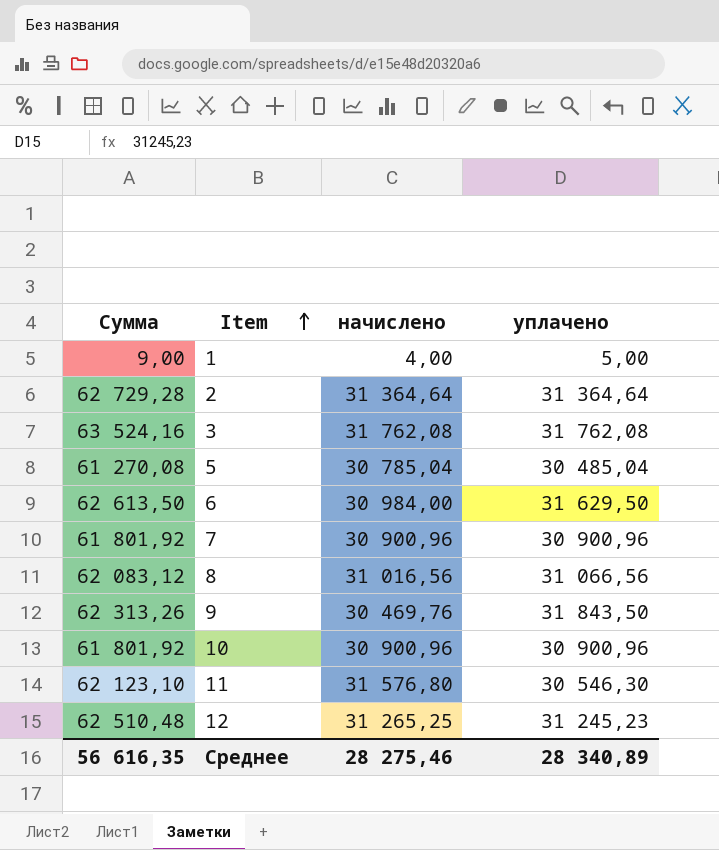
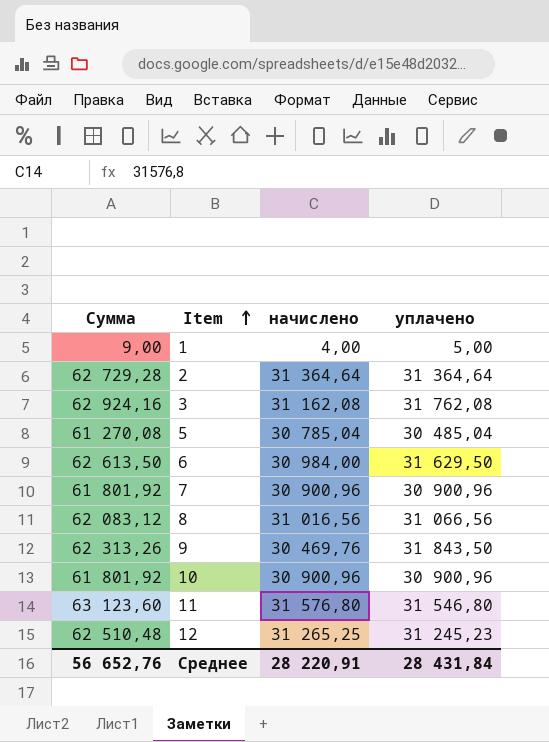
3 | Сумма: 63 524,16 -> 62 924,16
3 | начислено: 31 762,08 -> 31 162,08
11 | Сумма: 62 123,10 -> 63 123,60
11 | уплачено: 30 546,30 -> 31 546,80
Среднее | Сумма: 56 616,35 -> 56 652,76
Среднее | начислено: 28 275,46 -> 28 220,91
Среднее | уплачено: 28 340,89 -> 28 431,84

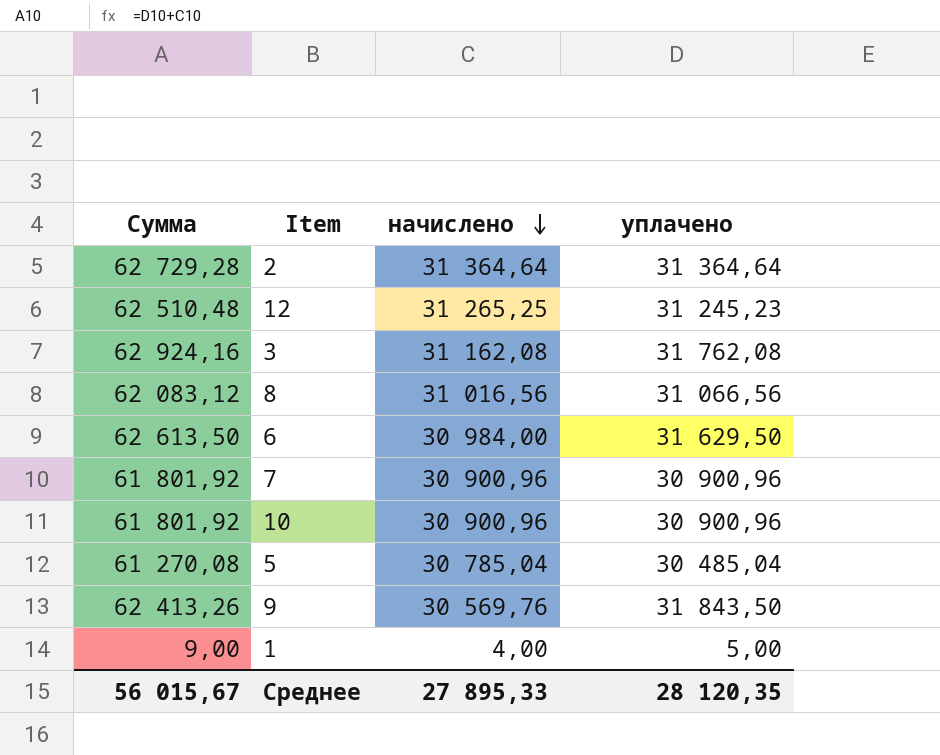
row order: Item ascending -> начислено descending
row 11: 63 123,60 | 31 576,80 | 31 546,80 -> none
9 | Сумма: 62 313,26 -> 62 413,26
9 | начислено: 30 469,76 -> 30 569,76
Среднее | Сумма: 56 652,76 -> 56 015,67
Среднее | начислено: 28 220,91 -> 27 895,33
Среднее | уплачено: 28 431,84 -> 28 120,35

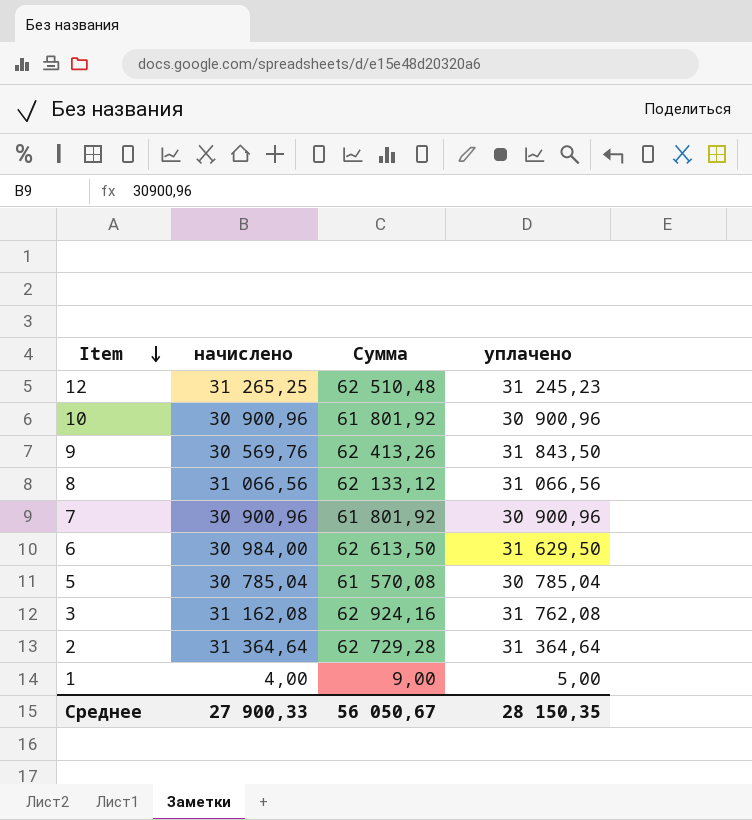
row order: начислено descending -> Item descending
column Сумма | position: 1 -> 3
8 | начислено: 31 016,56 -> 31 066,56
8 | Сумма: 62 083,12 -> 62 133,12
5 | Сумма: 61 270,08 -> 61 570,08
5 | уплачено: 30 485,04 -> 30 785,04
Среднее | начислено: 27 895,33 -> 27 900,33
Среднее | Сумма: 56 015,67 -> 56 050,67
Среднее | уплачено: 28 120,35 -> 28 150,35

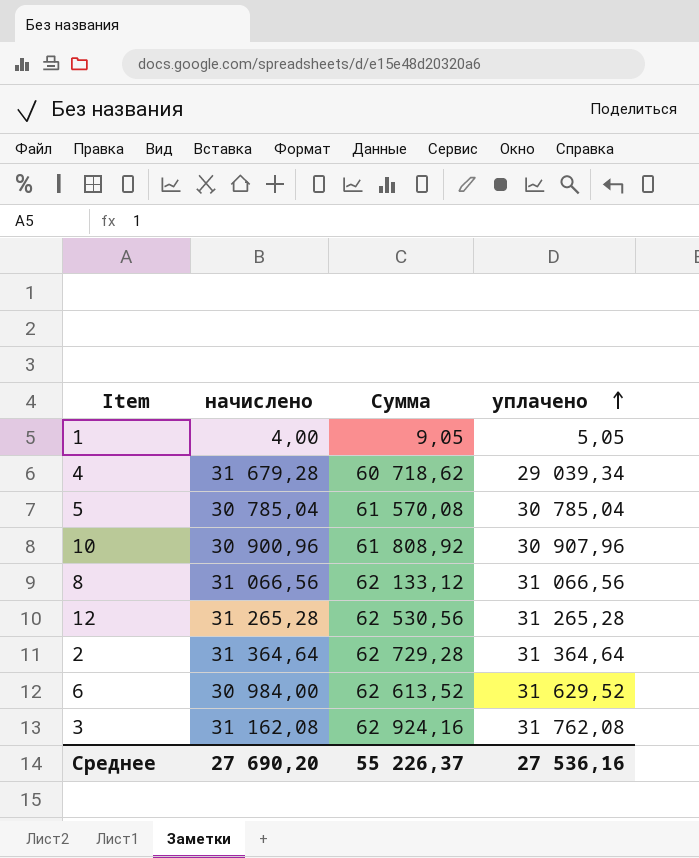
row order: Item descending -> уплачено ascending
row 9: 30 569,76 | 62 413,26 | 31 843,50 -> none
row 7: 30 900,96 | 61 801,92 | 30 900,96 -> none
1 | Сумма: 9,00 -> 9,05
1 | уплачено: 5,00 -> 5,05
row 4: none -> 31 679,28 | 60 718,62 | 29 039,34
10 | Сумма: 61 801,92 -> 61 808,92
10 | уплачено: 30 900,96 -> 30 907,96
12 | начислено: 31 265,25 -> 31 265,28
12 | Сумма: 62 510,48 -> 62 530,56
12 | уплачено: 31 245,23 -> 31 265,28
6 | Сумма: 62 613,50 -> 62 613,52
6 | уплачено: 31 629,50 -> 31 629,52
Среднее | начислено: 27 900,33 -> 27 690,20
Среднее | Сумма: 56 050,67 -> 55 226,37
Среднее | уплачено: 28 150,35 -> 27 536,16

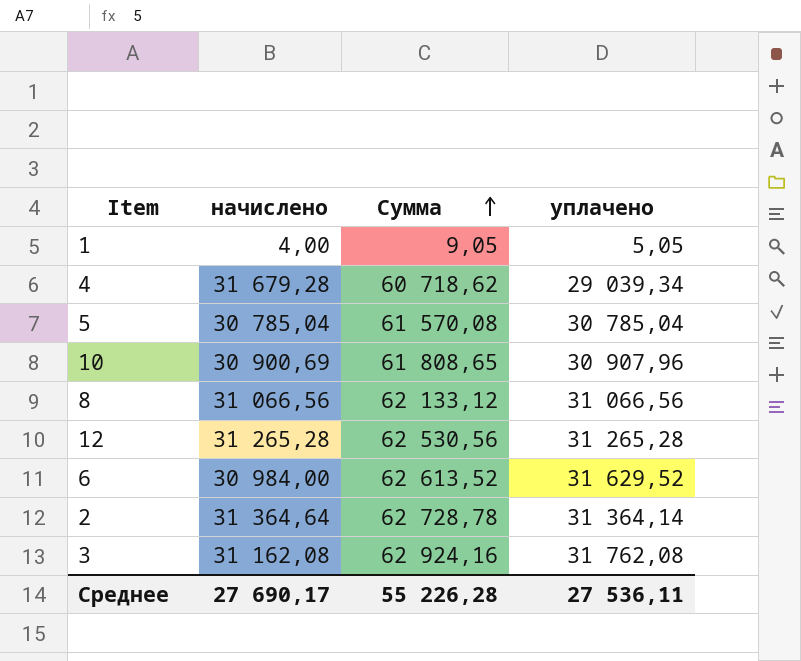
row order: уплачено ascending -> Сумма ascending
10 | начислено: 30 900,96 -> 30 900,69
10 | Сумма: 61 808,92 -> 61 808,65
2 | Сумма: 62 729,28 -> 62 728,78
2 | уплачено: 31 364,64 -> 31 364,14
Среднее | начислено: 27 690,20 -> 27 690,17
Среднее | Сумма: 55 226,37 -> 55 226,28
Среднее | уплачено: 27 536,16 -> 27 536,11

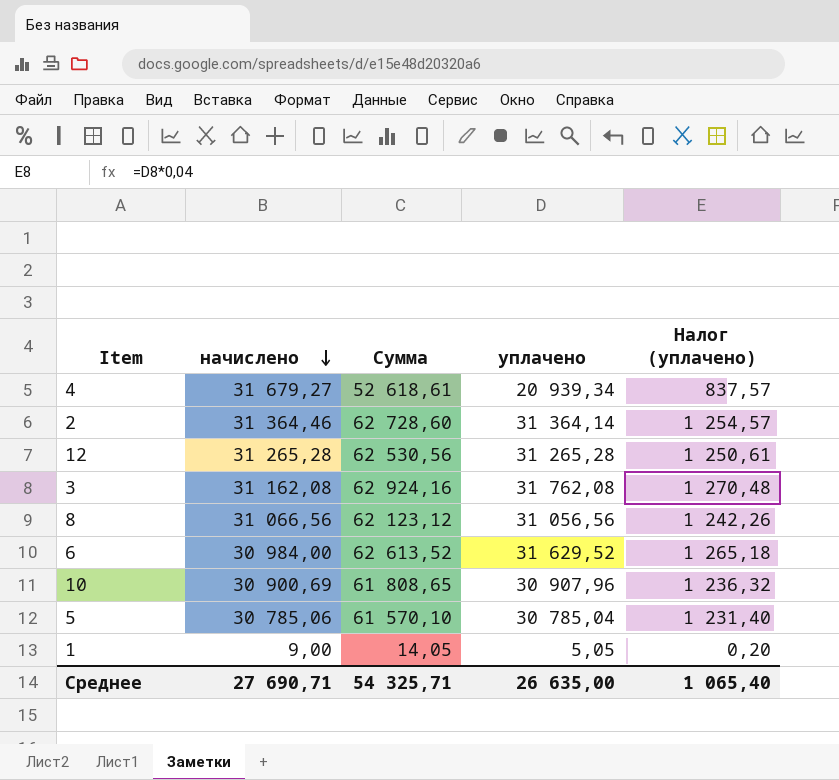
row order: Сумма ascending -> начислено descending
column Налог (уплачено) | formula: none -> [уплачено] * 0,04
4 | начислено: 31 679,28 -> 31 679,27
4 | Сумма: 60 718,62 -> 52 618,61
4 | уплачено: 29 039,34 -> 20 939,34
2 | начислено: 31 364,64 -> 31 364,46
2 | Сумма: 62 728,78 -> 62 728,60
8 | Сумма: 62 133,12 -> 62 123,12
8 | уплачено: 31 066,56 -> 31 056,56
5 | начислено: 30 785,04 -> 30 785,06
5 | Сумма: 61 570,08 -> 61 570,10
1 | начислено: 4,00 -> 9,00
1 | Сумма: 9,05 -> 14,05
Среднее | начислено: 27 690,17 -> 27 690,71
Среднее | Сумма: 55 226,28 -> 54 325,71
Среднее | уплачено: 27 536,11 -> 26 635,00

